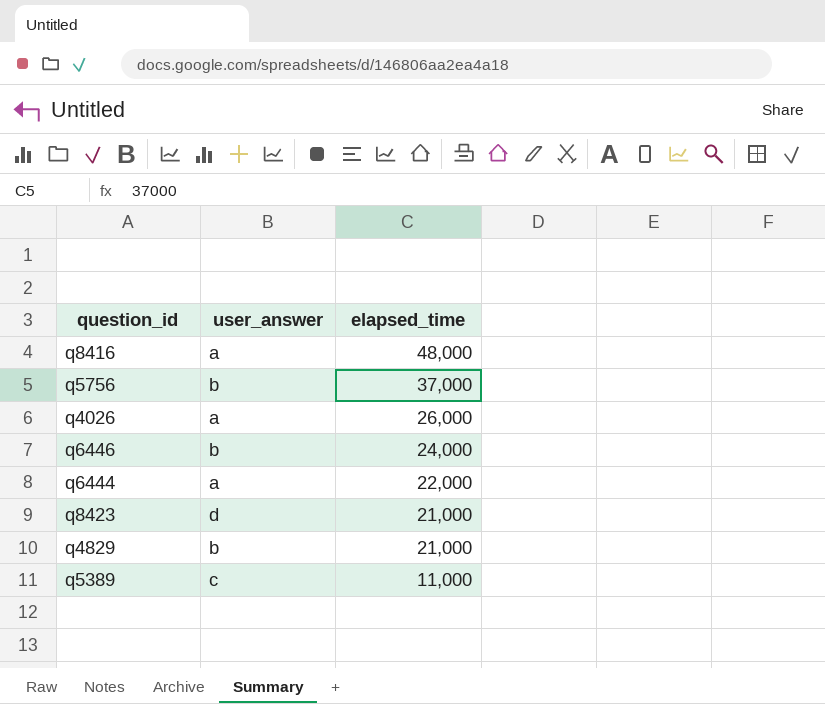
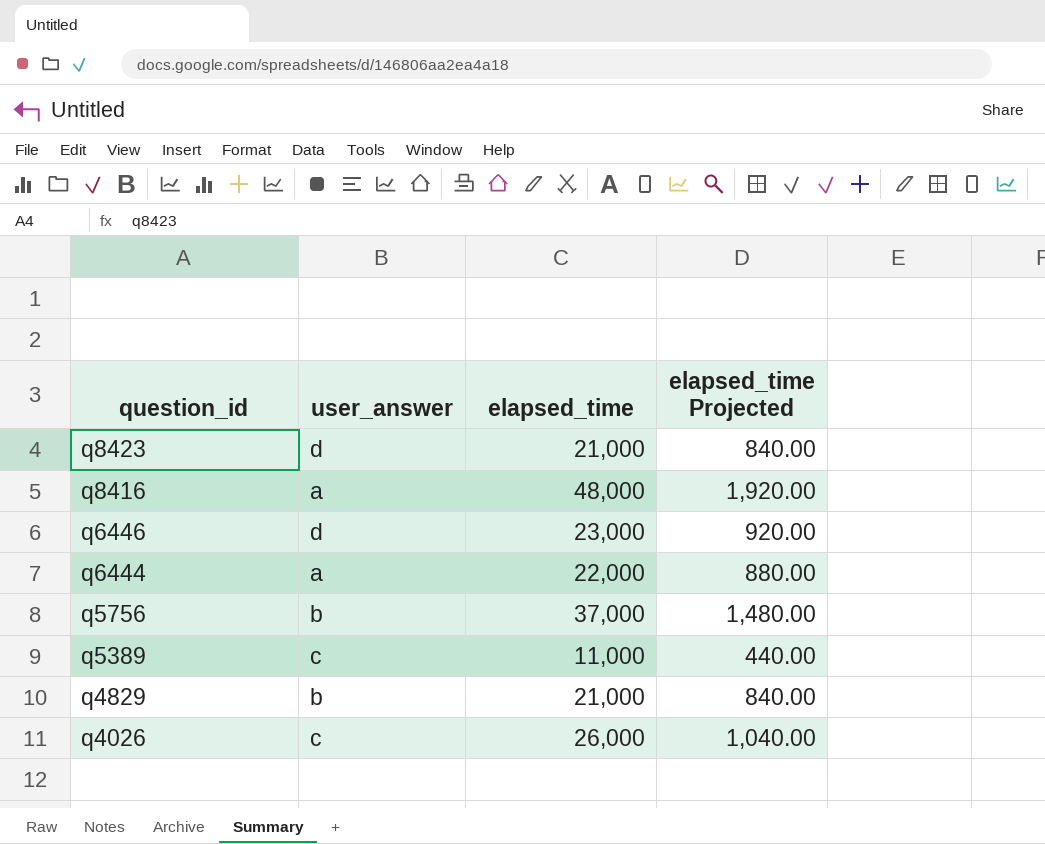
row order: elapsed_time descending -> question_id descending
column elapsed_time Projected | formula: none -> [elapsed_time] * 0.04
q6446 | user_answer: b -> d
q6446 | elapsed_time: 24,000 -> 23,000
q4026 | user_answer: a -> c

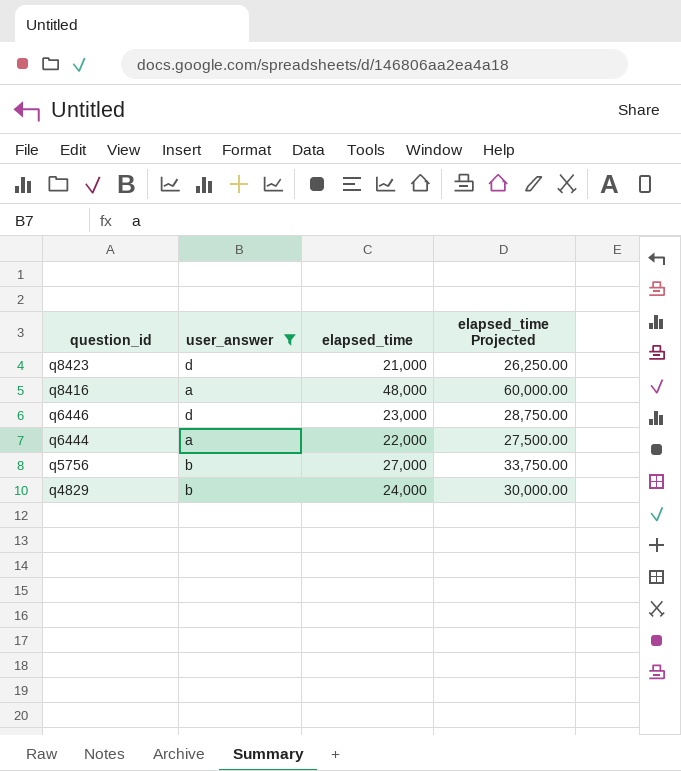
filter: none -> user_answer != c
column elapsed_time Projected | formula: [elapsed_time] * 0.04 -> [elapsed_time] * 1.25
q5756 | elapsed_time: 37,000 -> 27,000
q4829 | elapsed_time: 21,000 -> 24,000

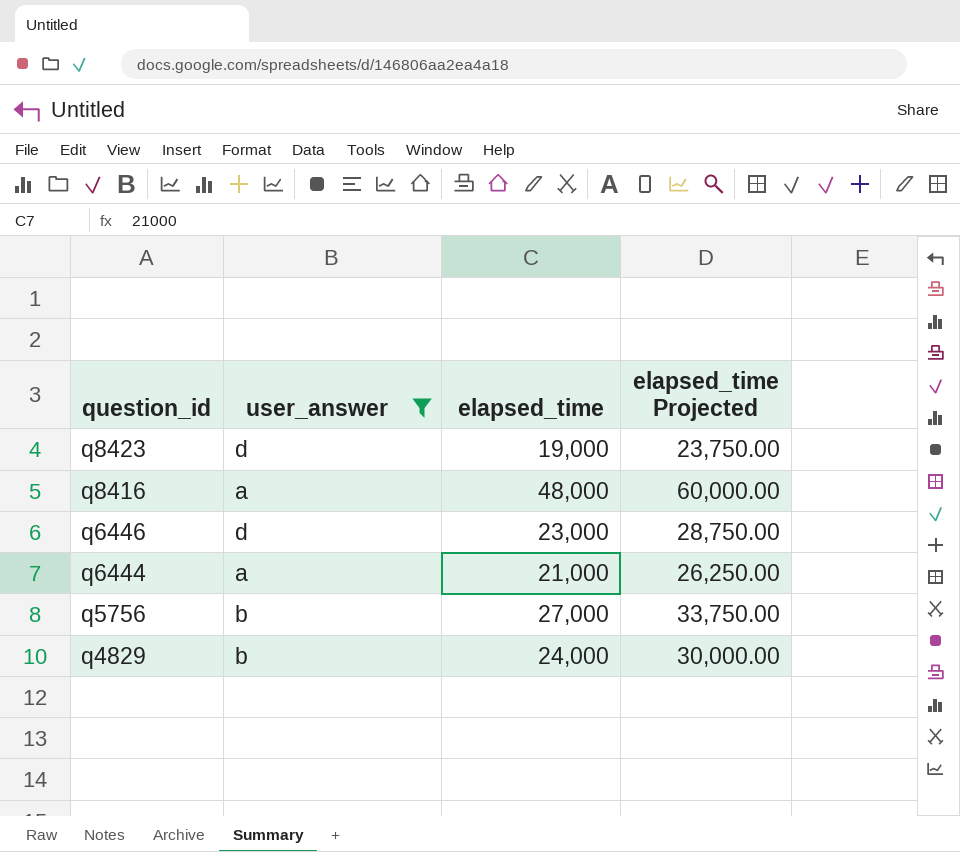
q8423 | elapsed_time: 21,000 -> 19,000
q8423 | elapsed_time Projected: 26,250.00 -> 23,750.00
q6444 | elapsed_time: 22,000 -> 21,000
q6444 | elapsed_time Projected: 27,500.00 -> 26,250.00

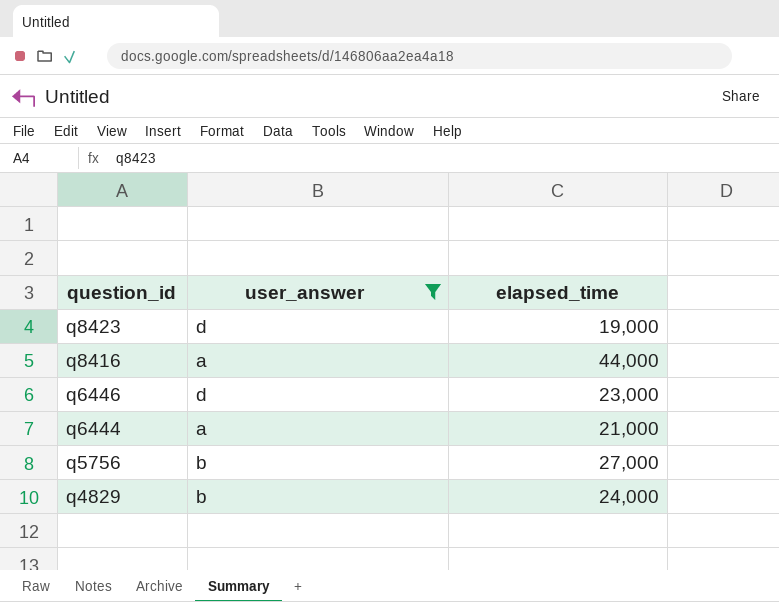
column elapsed_time Projected | formula: [elapsed_time] * 1.25 -> none
q8416 | elapsed_time: 48,000 -> 44,000

